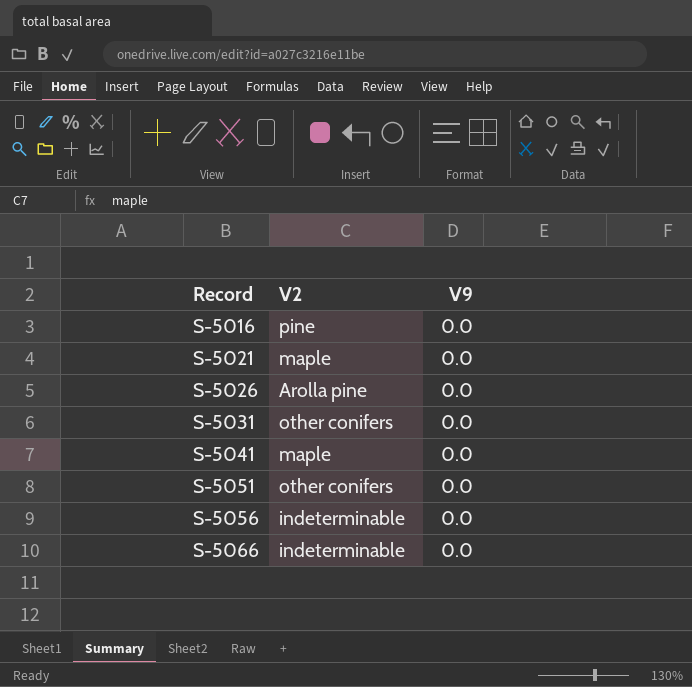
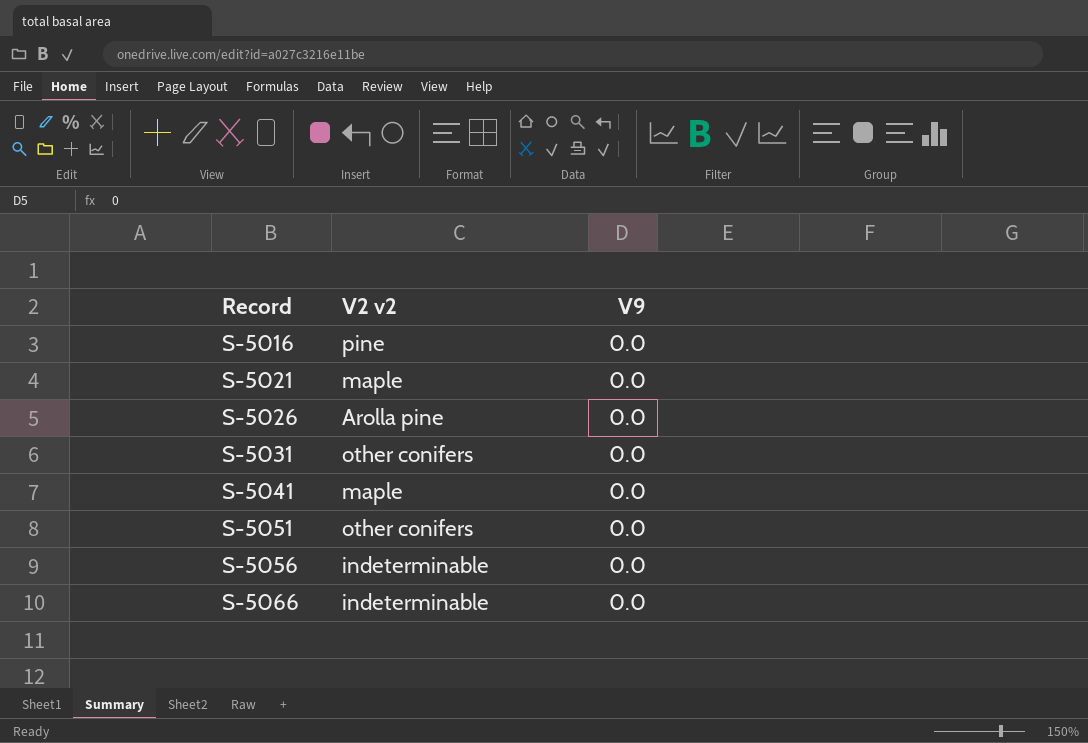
column name: V2 -> V2 v2

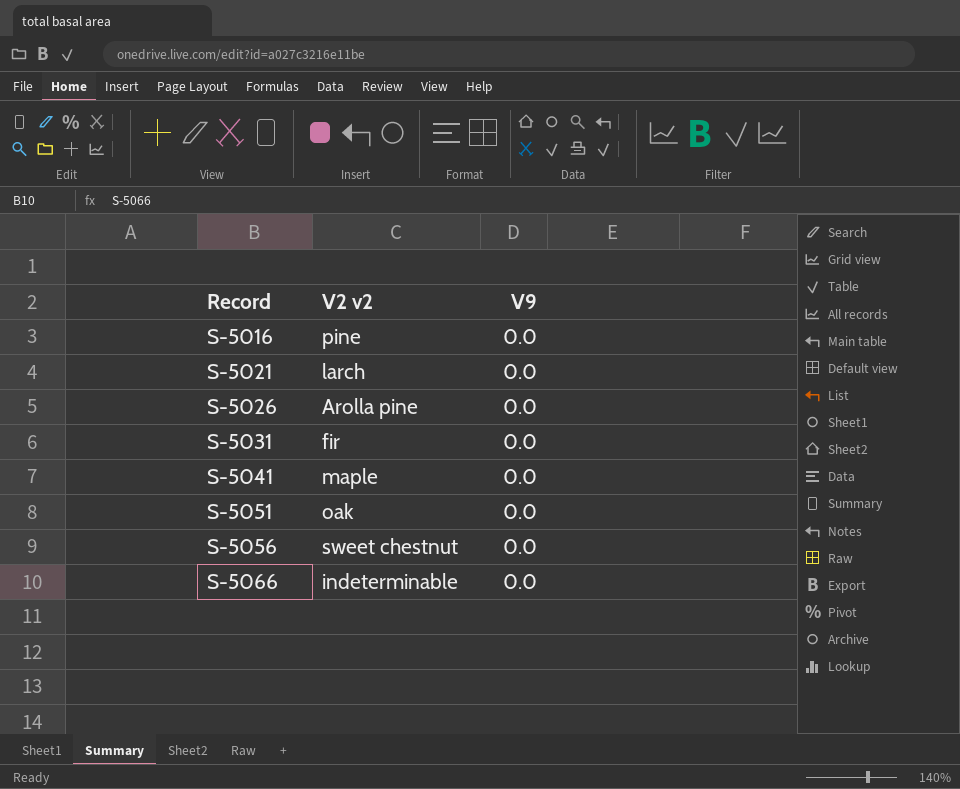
S-5021 | V2 v2: maple -> larch
S-5031 | V2 v2: other conifers -> fir
S-5051 | V2 v2: other conifers -> oak
S-5056 | V2 v2: indeterminable -> sweet chestnut

